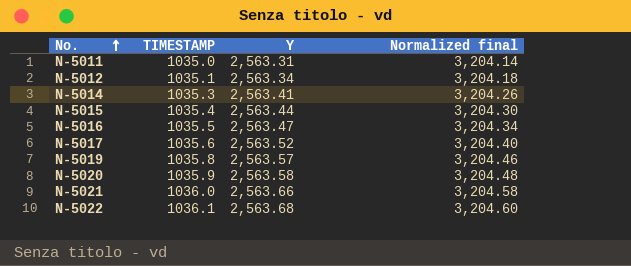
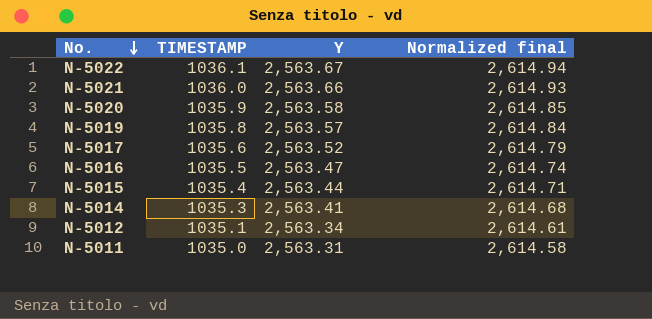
row order: No. ascending -> No. descending
column Normalized final | formula: [Y] * 1.25 -> [Y] * 1.02
N-5022 | Y: 2,563.68 -> 2,563.67

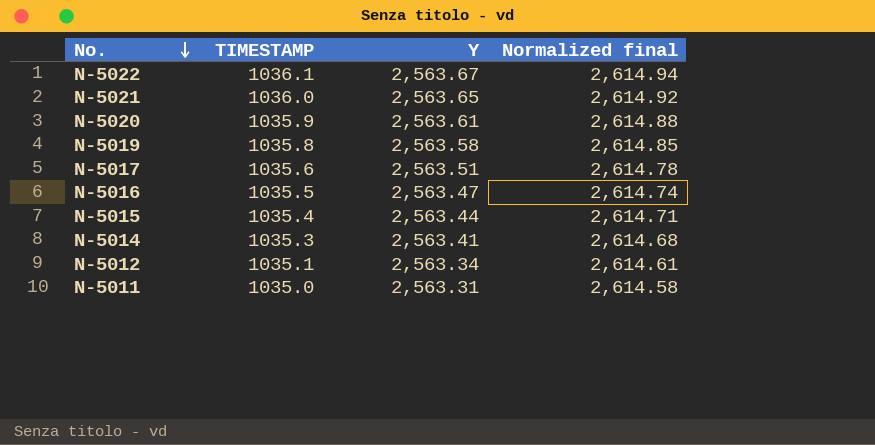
N-5021 | Y: 2,563.66 -> 2,563.65
N-5021 | Normalized final: 2,614.93 -> 2,614.92
N-5020 | Y: 2,563.58 -> 2,563.61
N-5020 | Normalized final: 2,614.85 -> 2,614.88
N-5019 | Y: 2,563.57 -> 2,563.58
N-5019 | Normalized final: 2,614.84 -> 2,614.85
N-5017 | Y: 2,563.52 -> 2,563.51
N-5017 | Normalized final: 2,614.79 -> 2,614.78

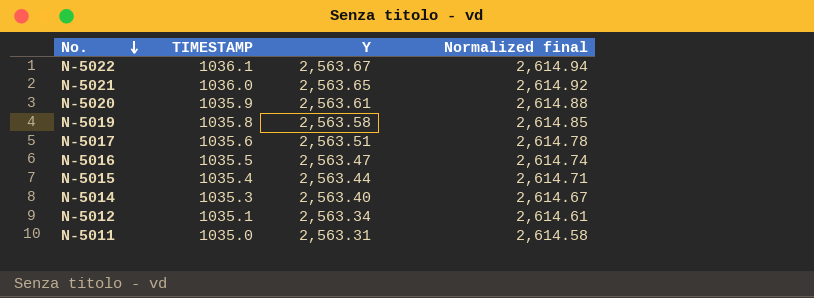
N-5014 | Y: 2,563.41 -> 2,563.40
N-5014 | Normalized final: 2,614.68 -> 2,614.67

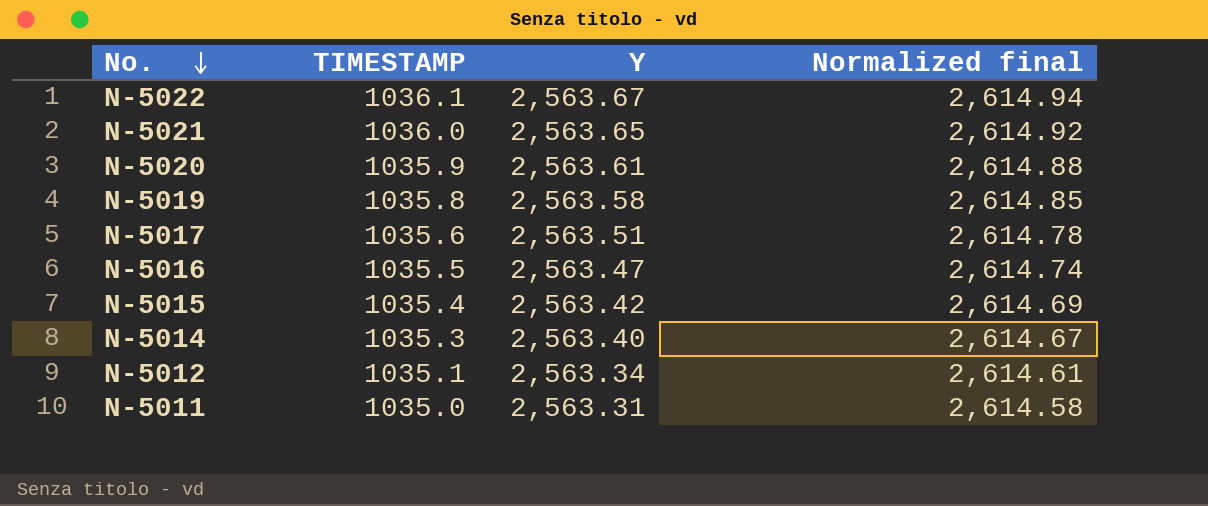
N-5015 | Y: 2,563.44 -> 2,563.42
N-5015 | Normalized final: 2,614.71 -> 2,614.69

